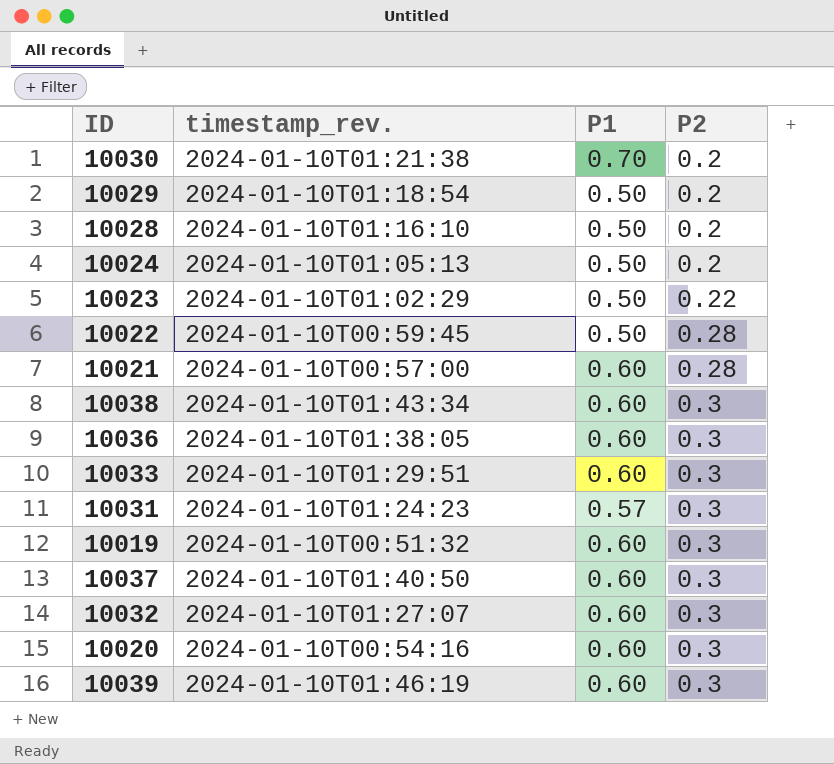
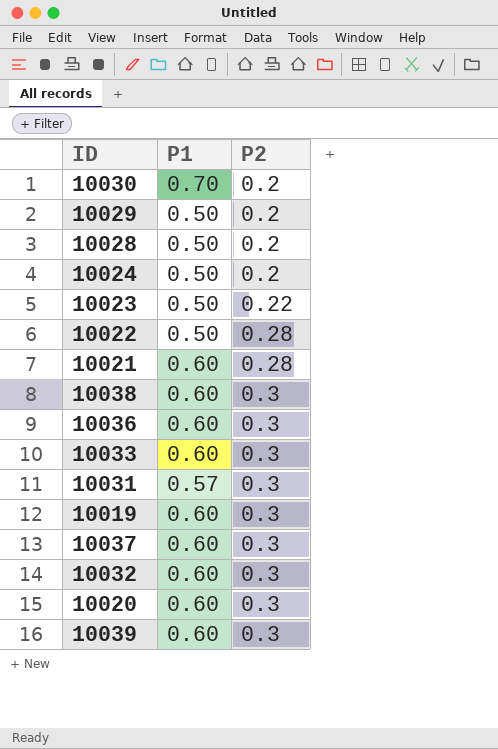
column timestamp_rev. | position: 2 -> none

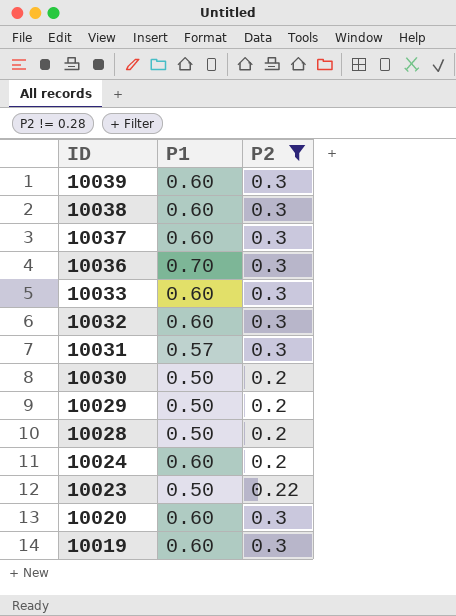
filter: none -> P2 != 0.28
row order: P2 ascending -> ID descending
10036 | P1: 0.60 -> 0.70
10030 | P1: 0.70 -> 0.50
10024 | P1: 0.50 -> 0.60

